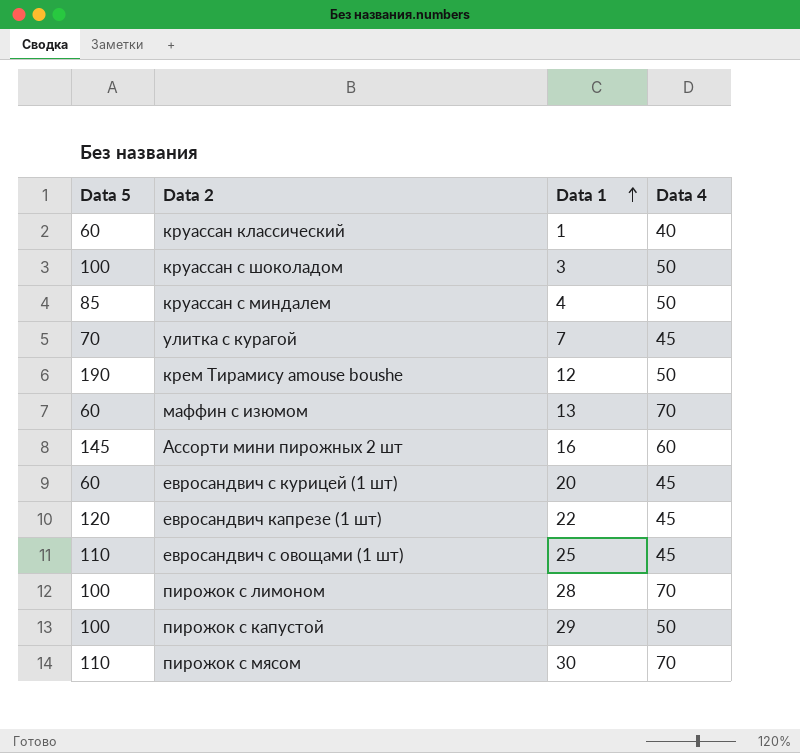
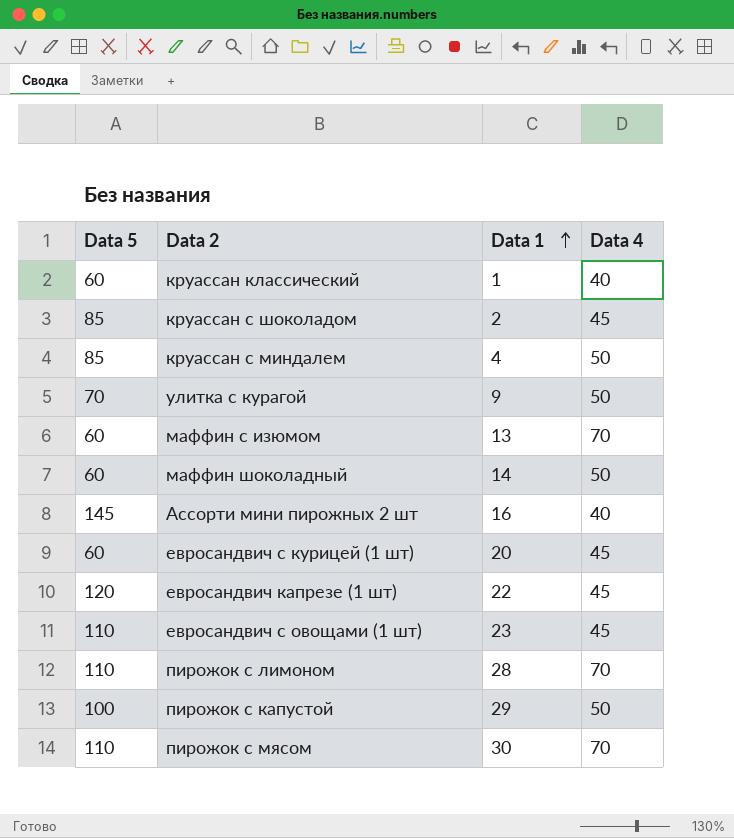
row крем Тирамису amouse boushe: 190 | 12 | 50 -> none
круассан с шоколадом | Data 5: 100 -> 85
круассан с шоколадом | Data 1: 3 -> 2
круассан с шоколадом | Data 4: 50 -> 45
улитка с курагой | Data 1: 7 -> 9
улитка с курагой | Data 4: 45 -> 50
row маффин шоколадный: none -> 60 | 14 | 50
Ассорти мини пирожных 2 шт | Data 4: 60 -> 40
евросандвич с овощами (1 шт) | Data 1: 25 -> 23
пирожок с лимоном | Data 5: 100 -> 110

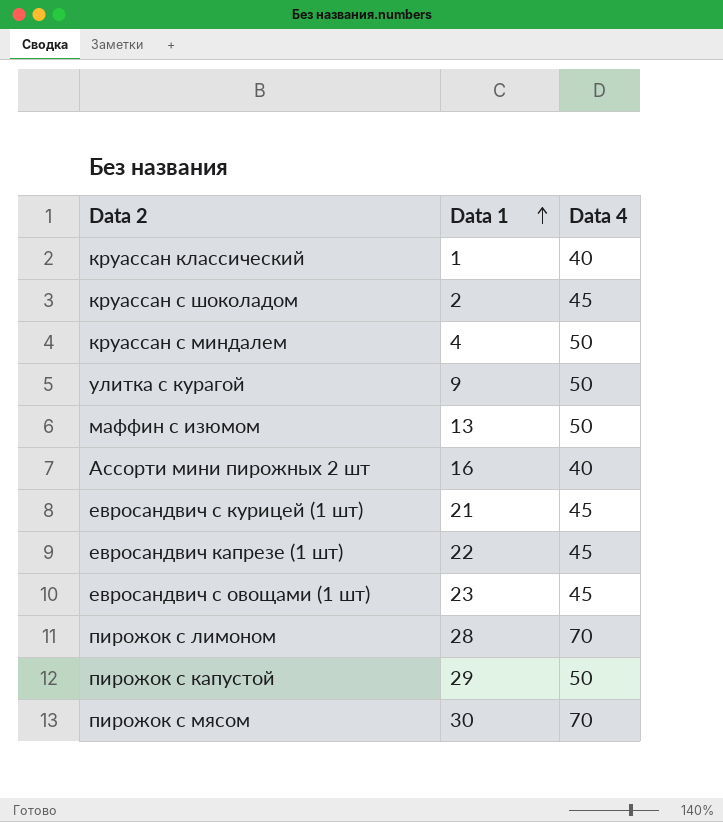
column Data 5 | position: 1 -> none
row маффин шоколадный: 60 | 14 | 50 -> none
маффин с изюмом | Data 4: 70 -> 50
евросандвич с курицей (1 шт) | Data 1: 20 -> 21

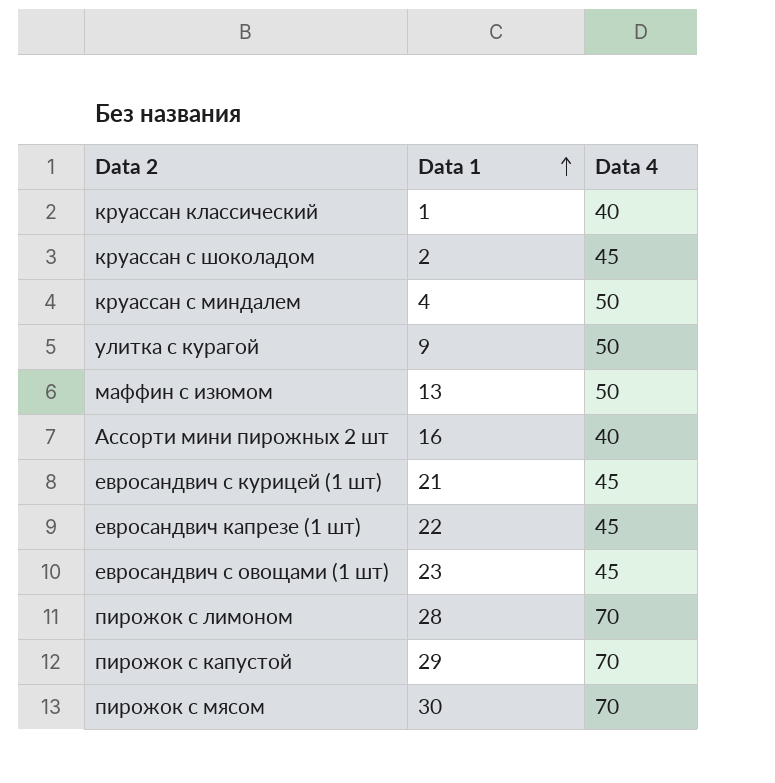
пирожок с капустой | Data 4: 50 -> 70

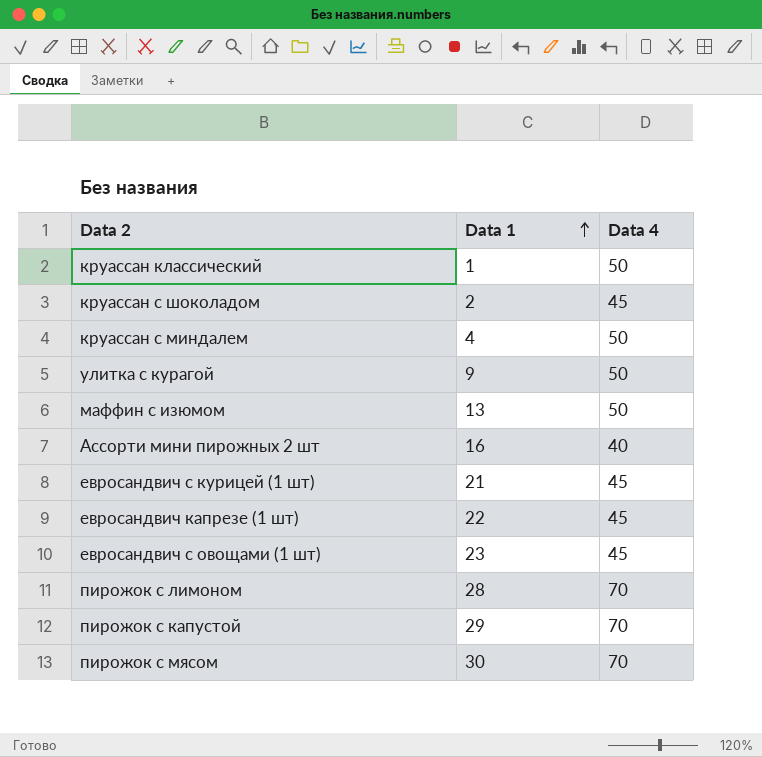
круассан классический | Data 4: 40 -> 50

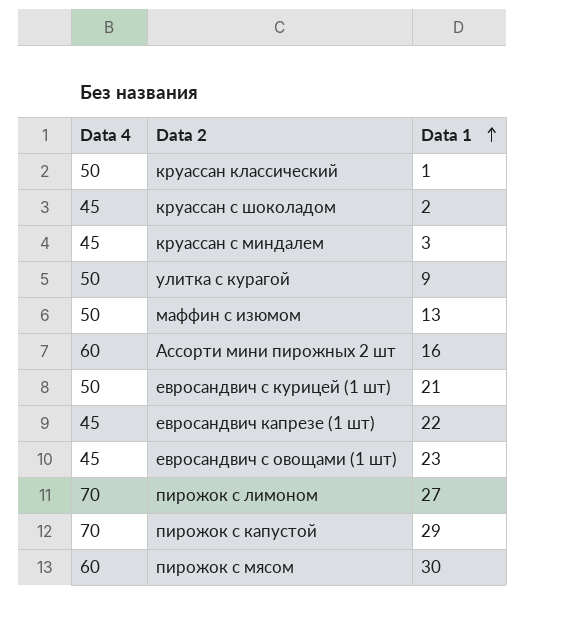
column Data 4 | position: 3 -> 1
круассан с миндалем | Data 4: 50 -> 45
круассан с миндалем | Data 1: 4 -> 3
Ассорти мини пирожных 2 шт | Data 4: 40 -> 60
евросандвич с курицей (1 шт) | Data 4: 45 -> 50
пирожок с лимоном | Data 1: 28 -> 27
пирожок с мясом | Data 4: 70 -> 60

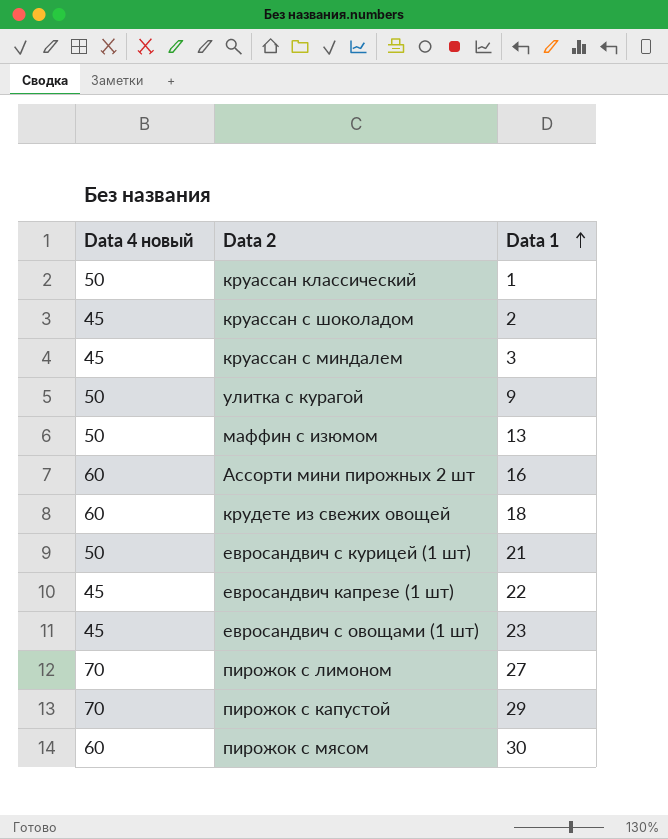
column name: Data 4 -> Data 4 новый
row крудете из свежих овощей: none -> 60 | 18

